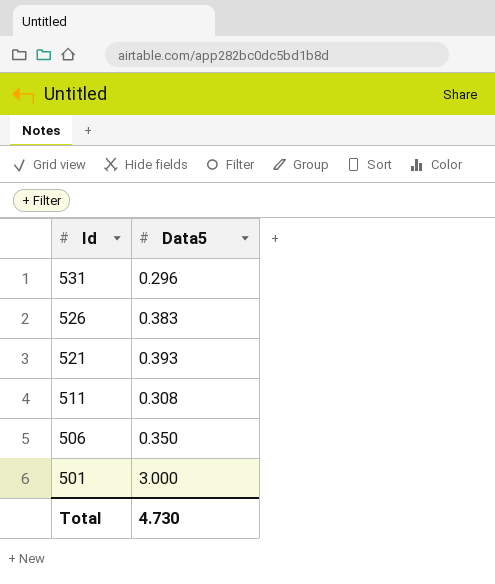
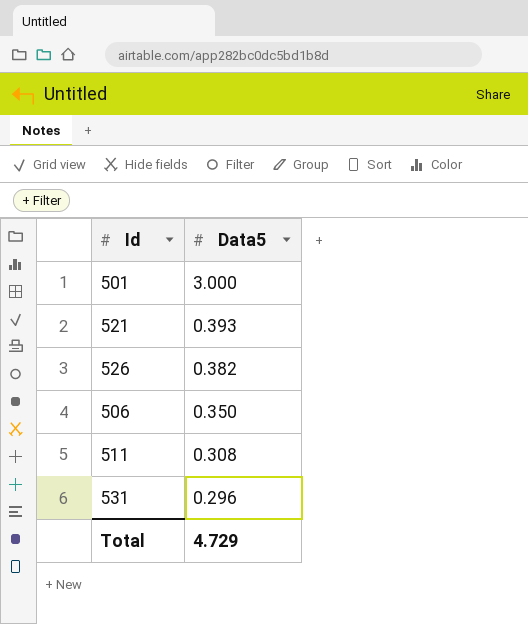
row order: Id descending -> Data5 descending
526 | Data5: 0.383 -> 0.382
Total | Data5: 4.730 -> 4.729

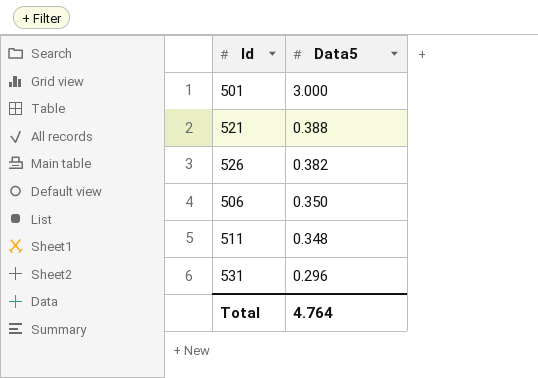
521 | Data5: 0.393 -> 0.388
511 | Data5: 0.308 -> 0.348
Total | Data5: 4.729 -> 4.764

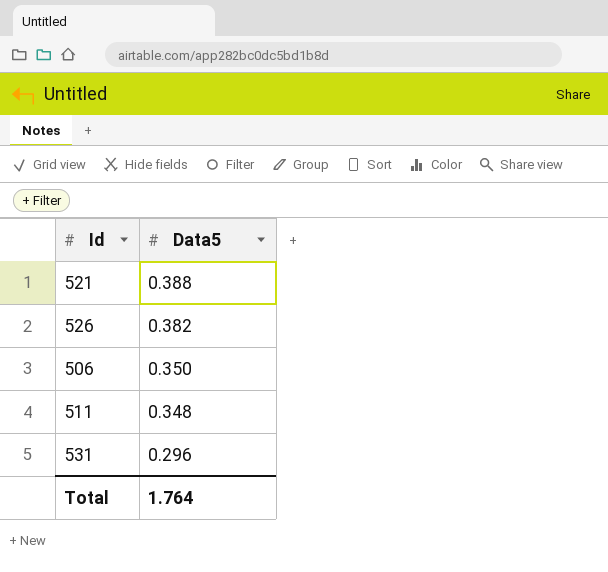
row 501: 3.000 -> none
Total | Data5: 4.764 -> 1.764

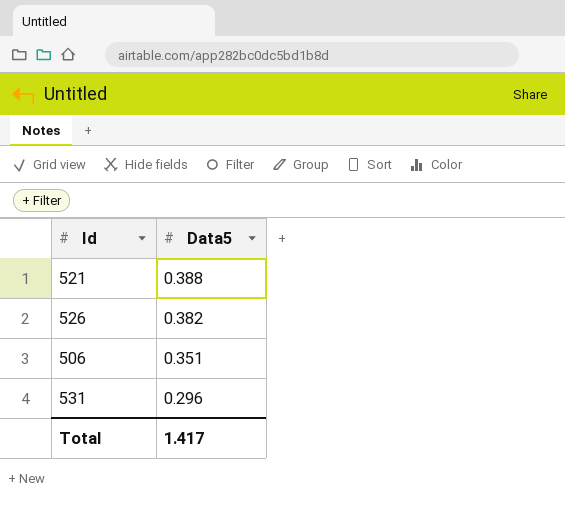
row 511: 0.348 -> none
506 | Data5: 0.350 -> 0.351
Total | Data5: 1.764 -> 1.417

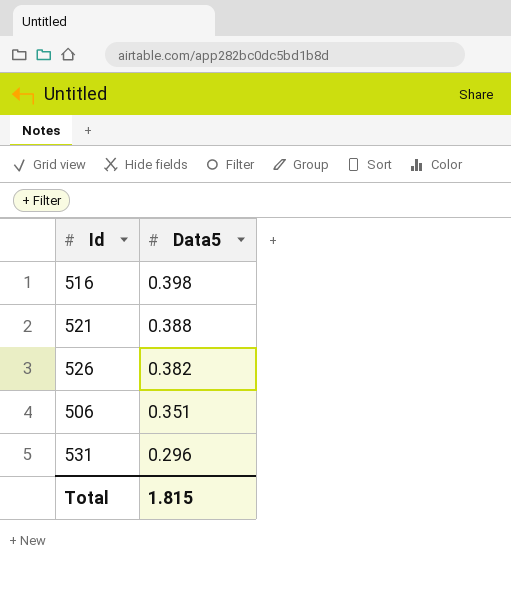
row 516: none -> 0.398
Total | Data5: 1.417 -> 1.815

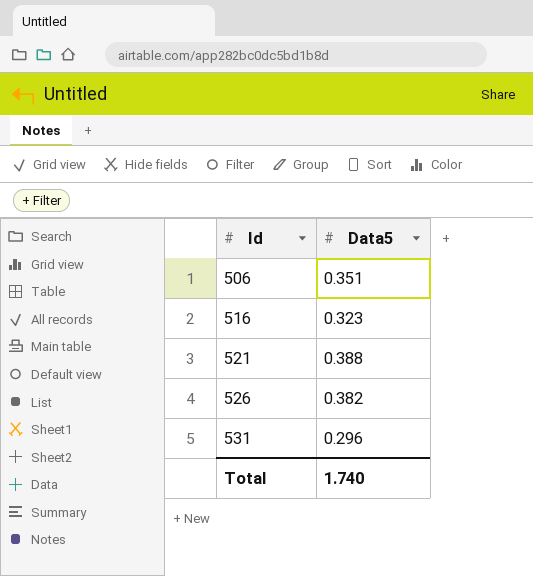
row order: Data5 descending -> Id ascending
516 | Data5: 0.398 -> 0.323
Total | Data5: 1.815 -> 1.740

